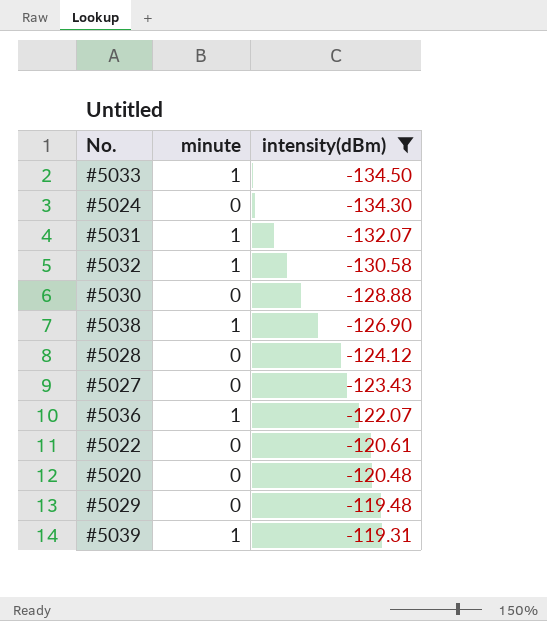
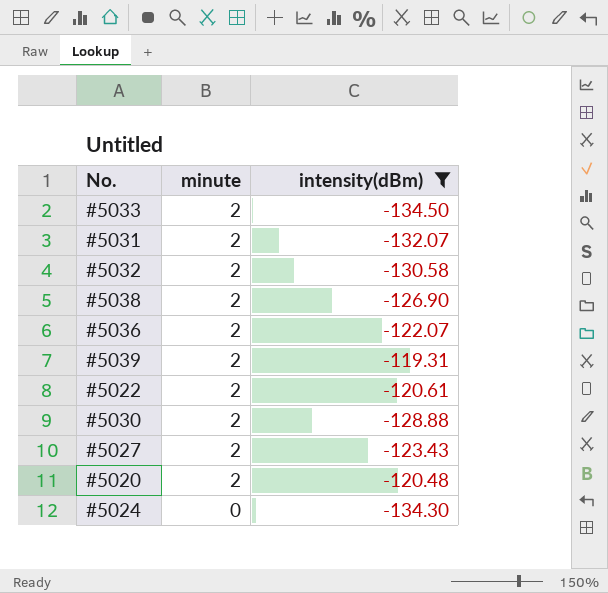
row order: intensity(dBm) ascending -> minute descending
row #5028: 0 | -124.12 -> none
row #5029: 0 | -119.48 -> none
#5033 | minute: 1 -> 2
#5031 | minute: 1 -> 2
#5032 | minute: 1 -> 2
#5038 | minute: 1 -> 2
#5036 | minute: 1 -> 2
#5039 | minute: 1 -> 2
#5022 | minute: 0 -> 2
#5030 | minute: 0 -> 2
#5027 | minute: 0 -> 2
#5020 | minute: 0 -> 2

